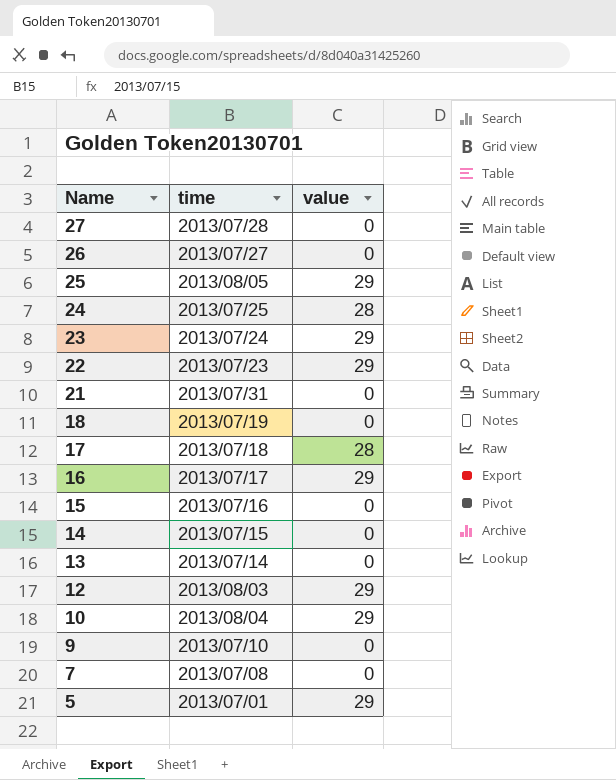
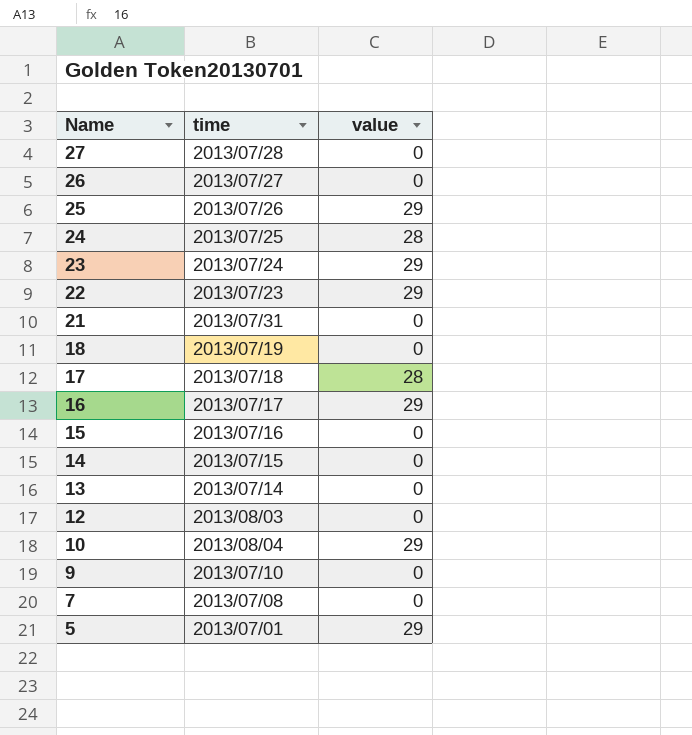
25 | time: 2013/08/05 -> 2013/07/26
12 | value: 29 -> 0

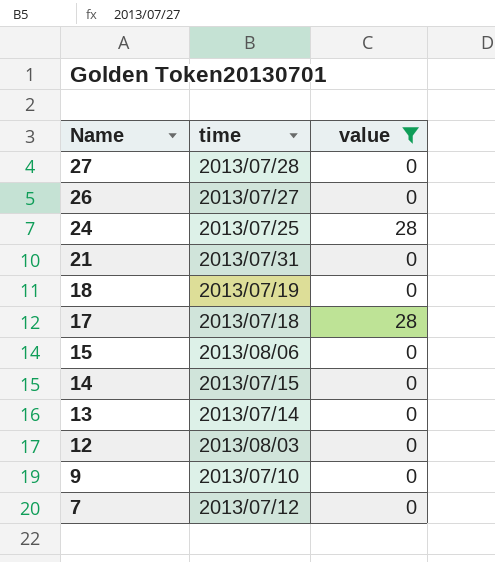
filter: none -> value != 29
15 | time: 2013/07/16 -> 2013/08/06
7 | time: 2013/07/08 -> 2013/07/12

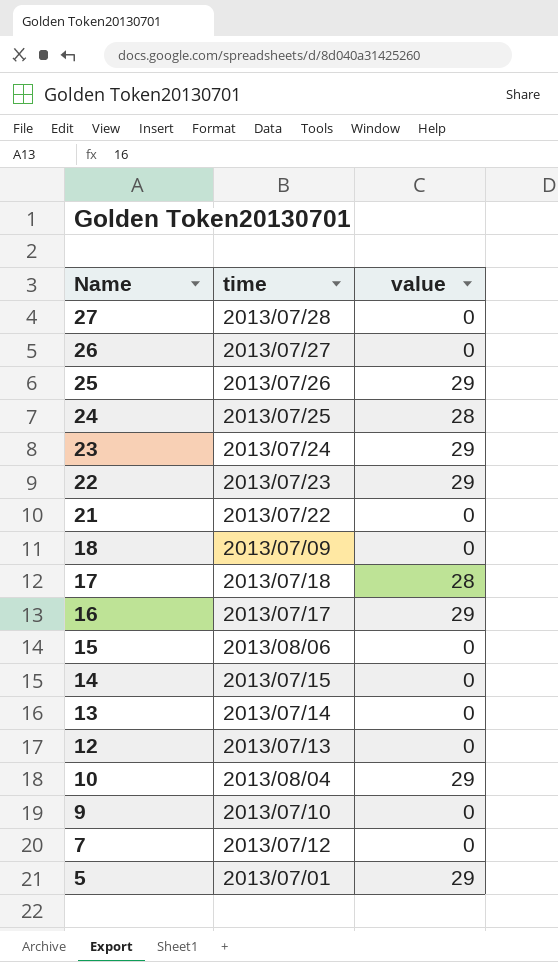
filter: value != 29 -> none
21 | time: 2013/07/31 -> 2013/07/22
18 | time: 2013/07/19 -> 2013/07/09
12 | time: 2013/08/03 -> 2013/07/13

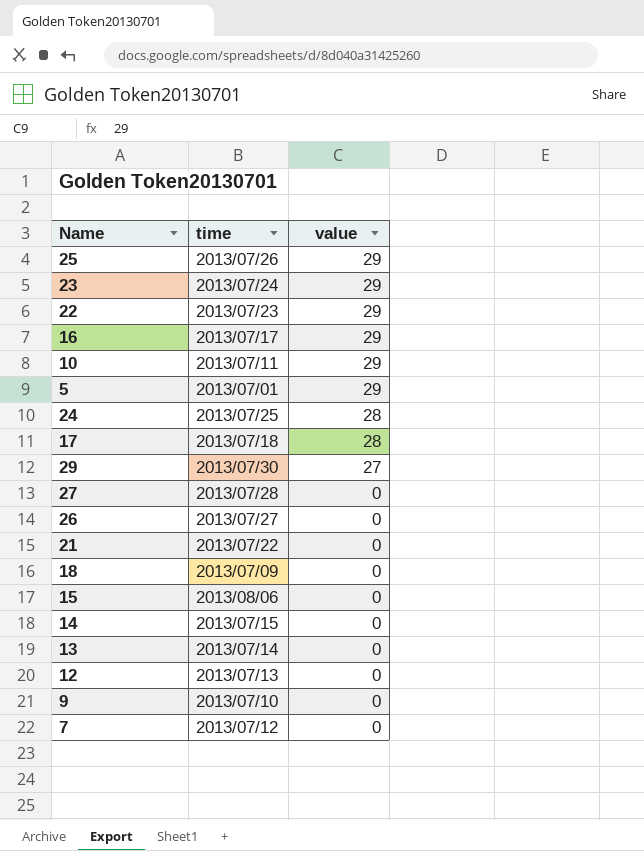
row order: Name descending -> value descending
10 | time: 2013/08/04 -> 2013/07/11
row 29: none -> 2013/07/30 | 27

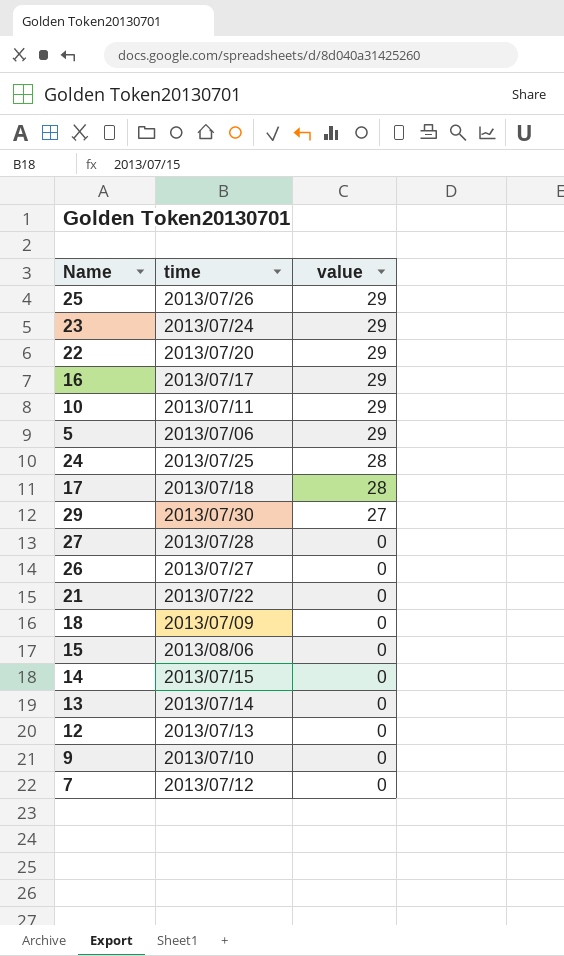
22 | time: 2013/07/23 -> 2013/07/20
5 | time: 2013/07/01 -> 2013/07/06

